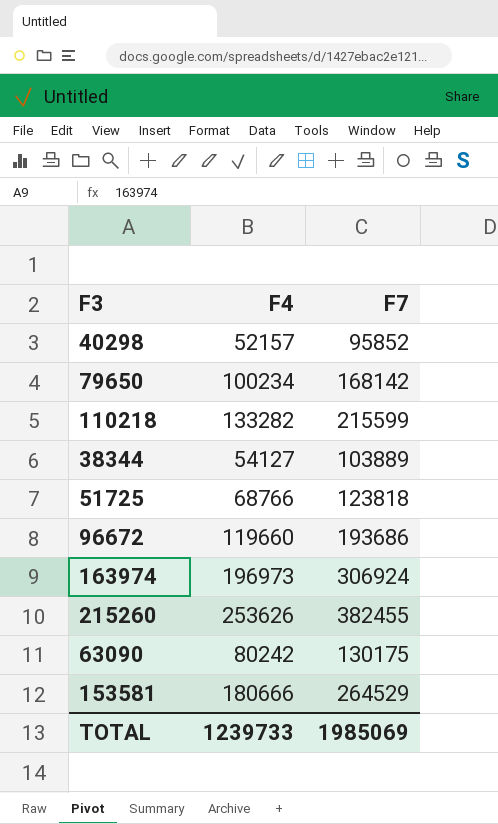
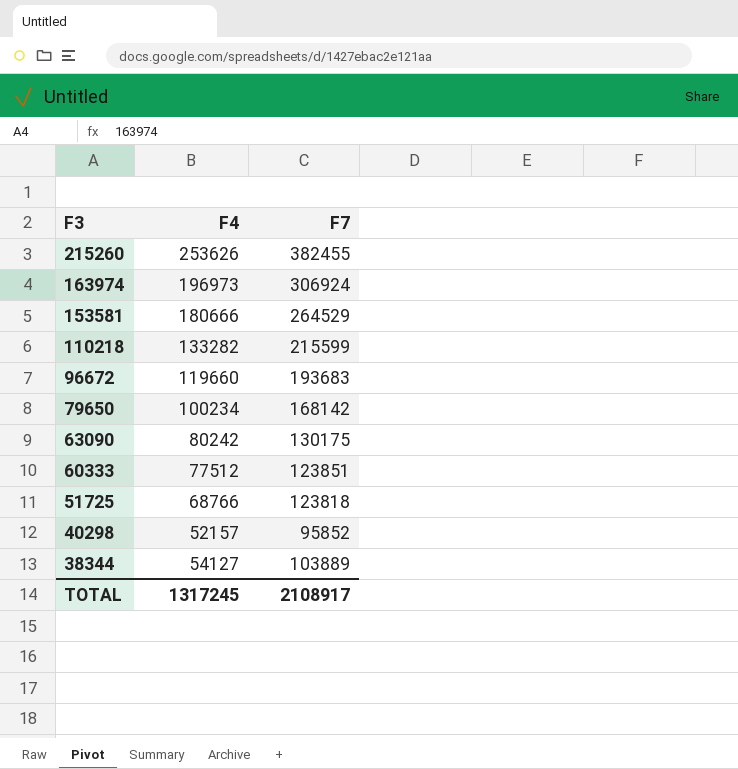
row order: none -> F3 descending
96672 | F7: 193686 -> 193683
row 60333: none -> 77512 | 123851
TOTAL | F4: 1239733 -> 1317245
TOTAL | F7: 1985069 -> 2108917

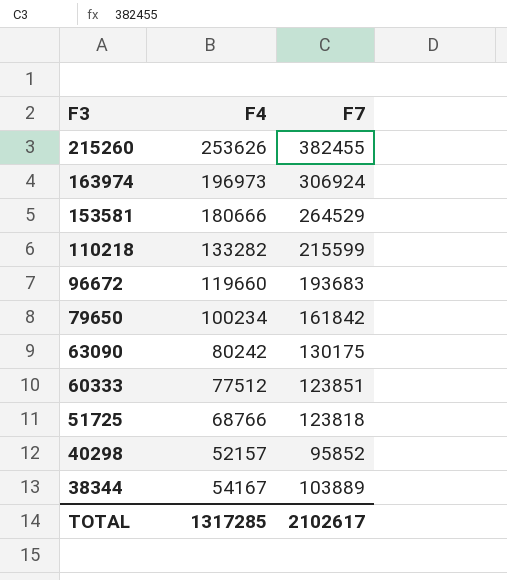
79650 | F7: 168142 -> 161842
38344 | F4: 54127 -> 54167
TOTAL | F4: 1317245 -> 1317285
TOTAL | F7: 2108917 -> 2102617

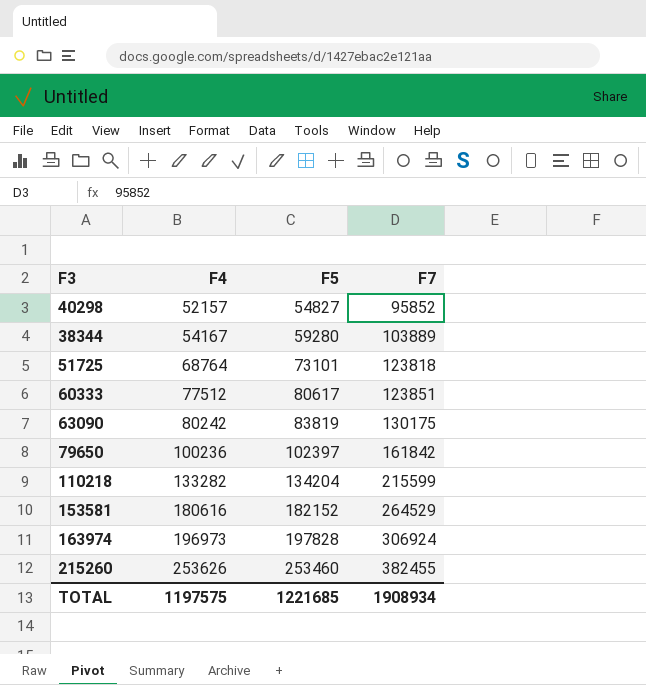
row order: F3 descending -> F4 ascending
column F5 | position: none -> 3
row 96672: 119660 | 193683 -> none
51725 | F4: 68766 -> 68764
79650 | F4: 100234 -> 100236
153581 | F4: 180666 -> 180616
TOTAL | F4: 1317285 -> 1197575
TOTAL | F7: 2102617 -> 1908934

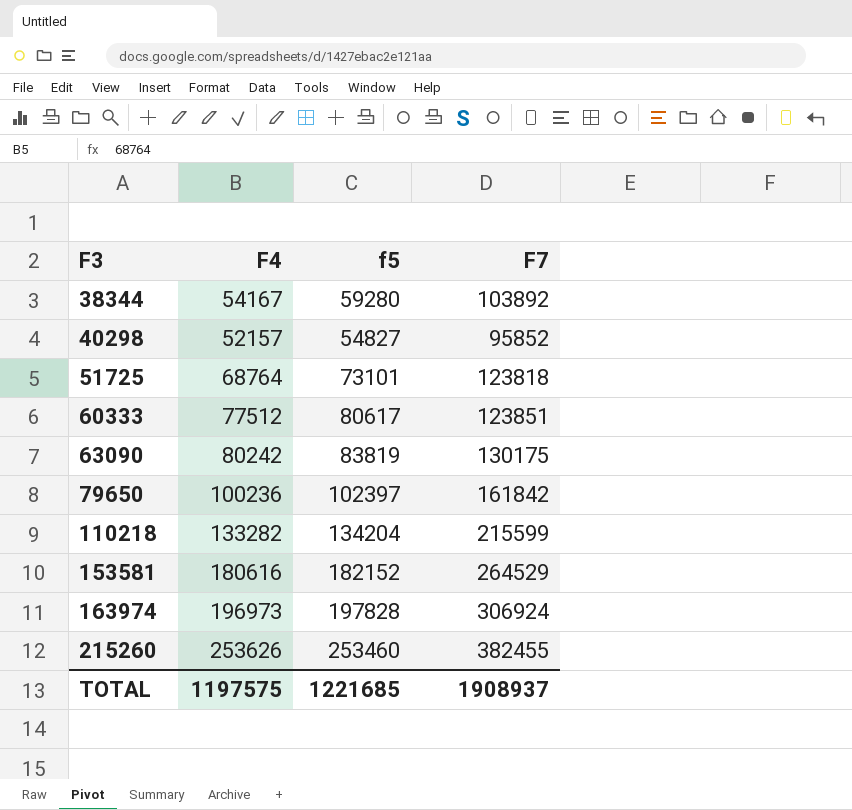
row order: F4 ascending -> F3 ascending
column name: F5 -> f5
38344 | F7: 103889 -> 103892
TOTAL | F7: 1908934 -> 1908937

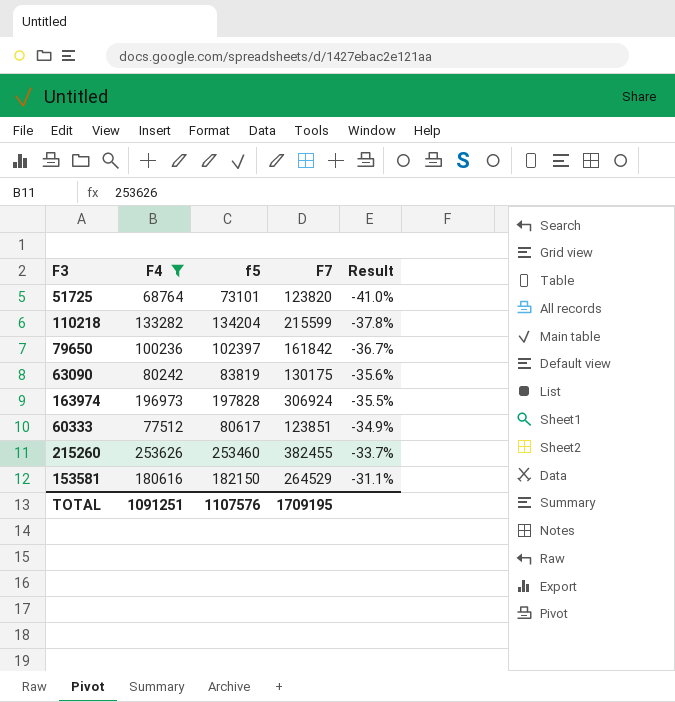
filter: none -> F4 >= 68764
row order: F3 ascending -> Result ascending
column Result | formula: none -> ([f5] - [F7]) / [F7]
51725 | F7: 123818 -> 123820
153581 | f5: 182152 -> 182150
TOTAL | F4: 1197575 -> 1091251
TOTAL | f5: 1221685 -> 1107576
TOTAL | F7: 1908937 -> 1709195

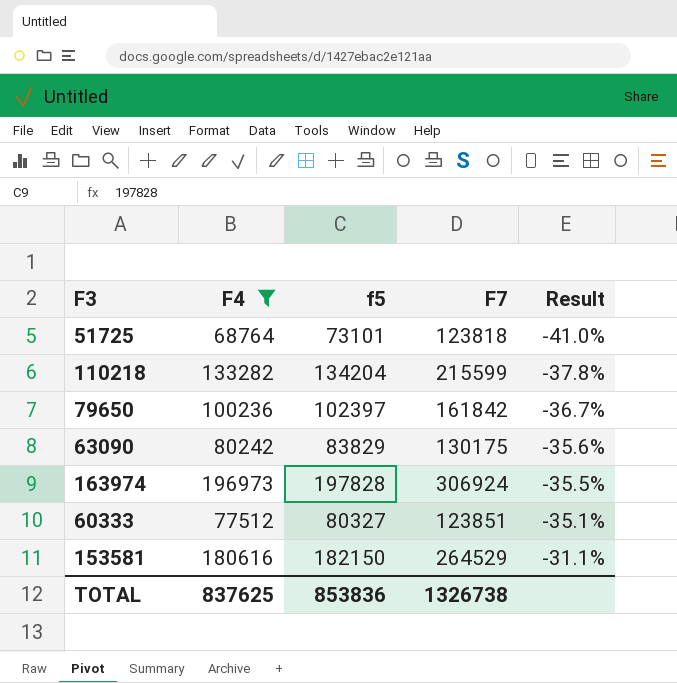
row 215260: 253626 | 253460 | 382455 | -33.7% -> none
51725 | F7: 123820 -> 123818
63090 | f5: 83819 -> 83829
60333 | f5: 80617 -> 80327
60333 | Result: -34.9% -> -35.1%
TOTAL | F4: 1091251 -> 837625
TOTAL | f5: 1107576 -> 853836
TOTAL | F7: 1709195 -> 1326738

